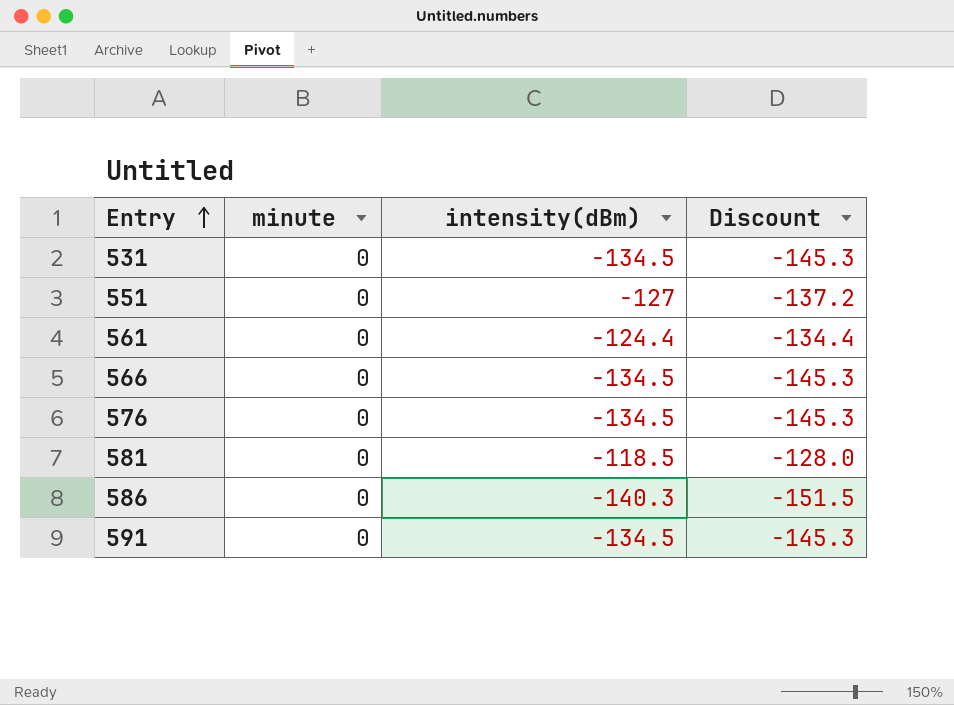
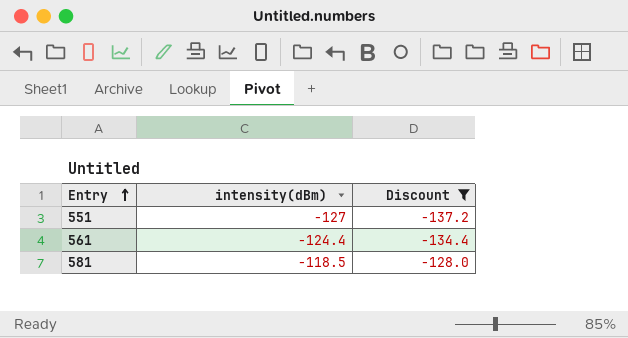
filter: none -> Discount >= -137.2
column minute | position: 2 -> none

